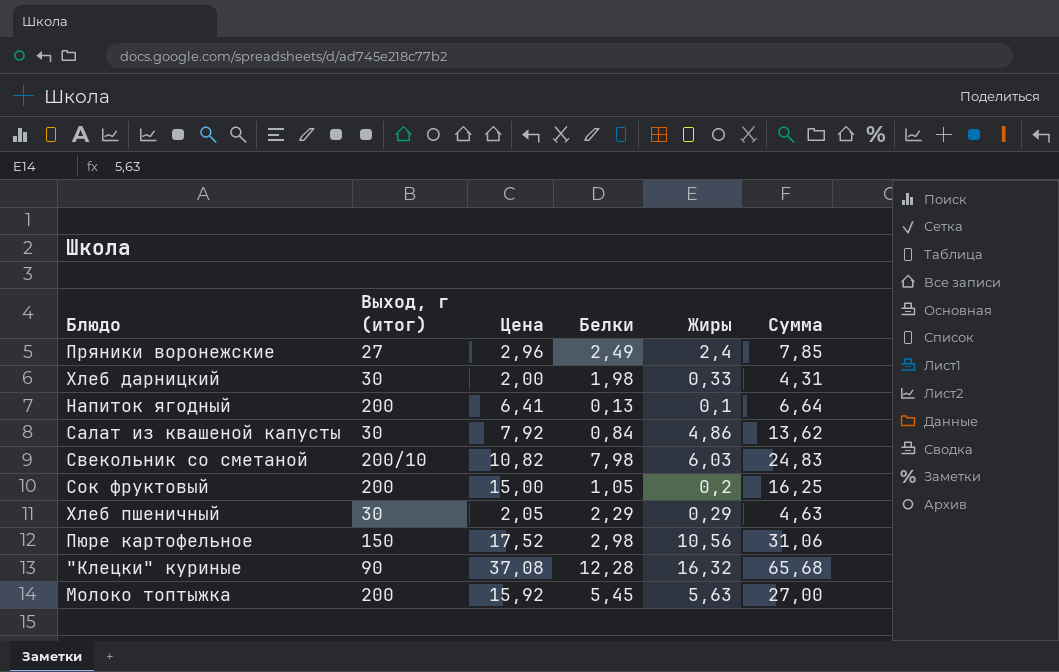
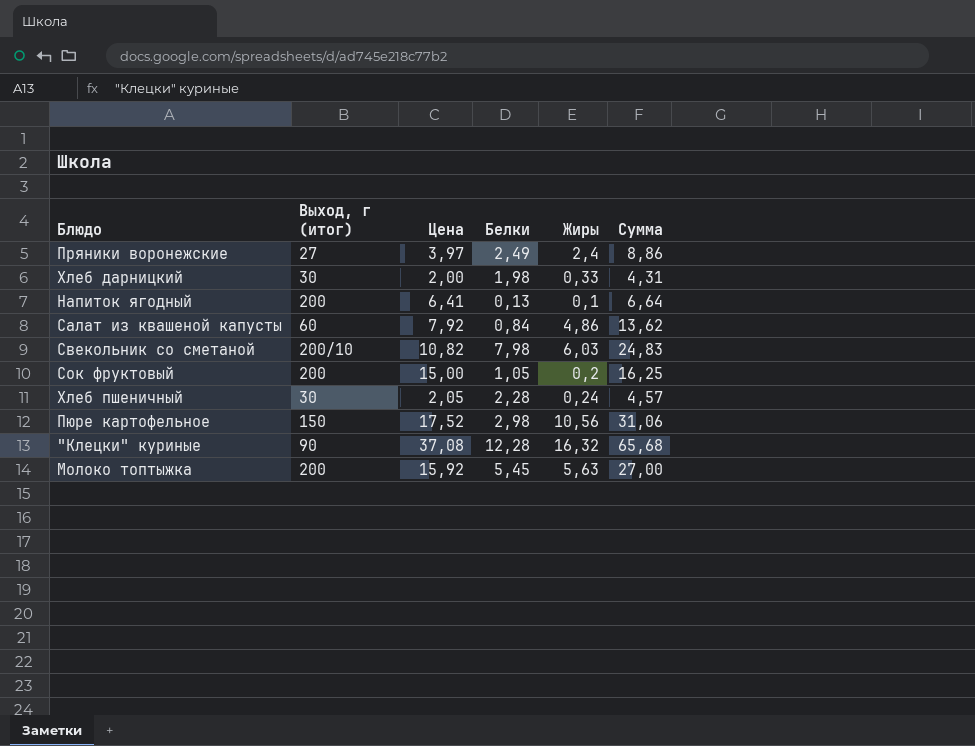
Пряники воронежские | Цена: 2,96 -> 3,97
Пряники воронежские | Сумма: 7,85 -> 8,86
Салат из квашеной капусты | Выход, г (итог): 30 -> 60
Хлеб пшеничный | Белки: 2,29 -> 2,28
Хлеб пшеничный | Жиры: 0,29 -> 0,24
Хлеб пшеничный | Сумма: 4,63 -> 4,57

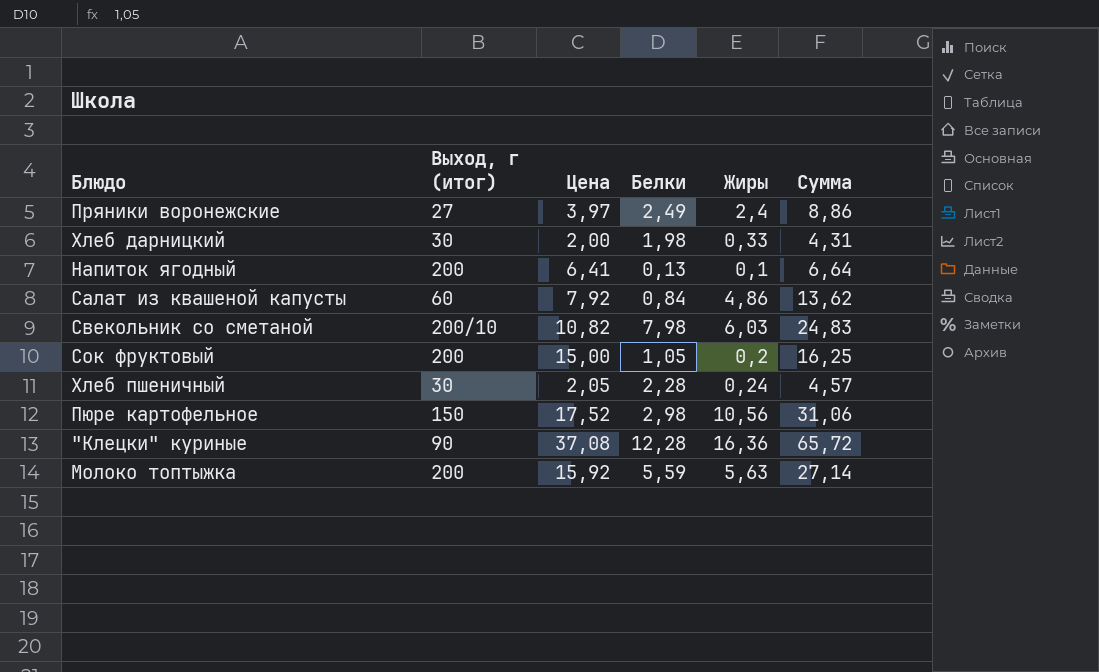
"Клецки" куриные | Жиры: 16,32 -> 16,36
"Клецки" куриные | Сумма: 65,68 -> 65,72
Молоко топтыжка | Белки: 5,45 -> 5,59
Молоко топтыжка | Сумма: 27,00 -> 27,14

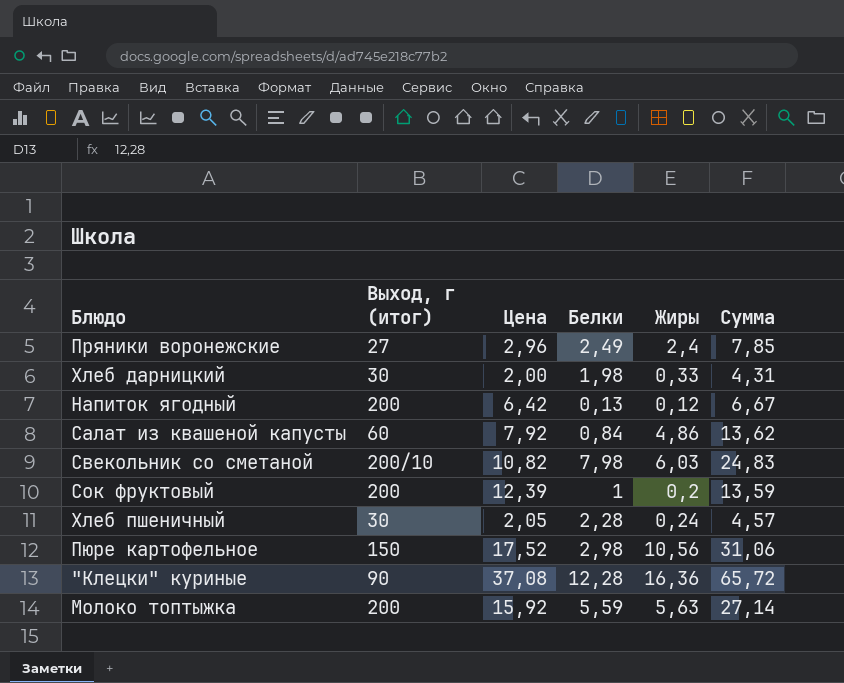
Пряники воронежские | Цена: 3,97 -> 2,96
Пряники воронежские | Сумма: 8,86 -> 7,85
Напиток ягодный | Цена: 6,41 -> 6,42
Напиток ягодный | Жиры: 0,1 -> 0,12
Напиток ягодный | Сумма: 6,64 -> 6,67
Сок фруктовый | Цена: 15,00 -> 12,39
Сок фруктовый | Белки: 1,05 -> 1
Сок фруктовый | Сумма: 16,25 -> 13,59

